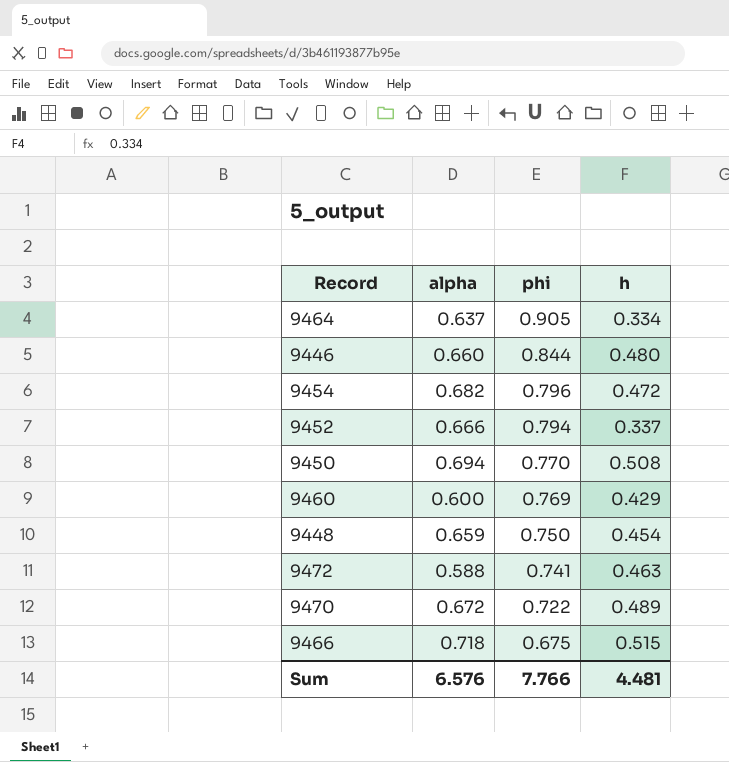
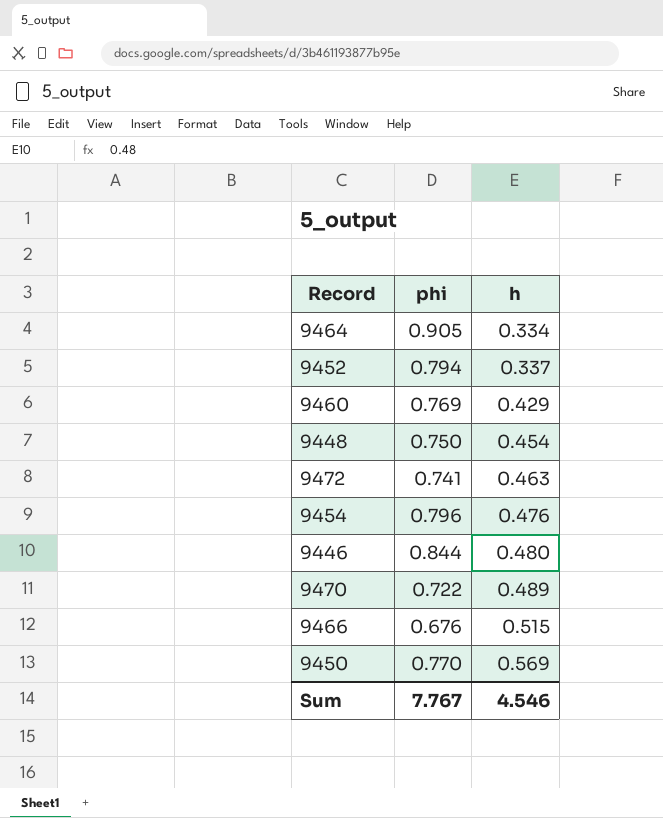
row order: phi descending -> h ascending
column alpha | position: 2 -> none
9454 | h: 0.472 -> 0.476
9466 | phi: 0.675 -> 0.676
9450 | h: 0.508 -> 0.569
Sum | phi: 7.766 -> 7.767
Sum | h: 4.481 -> 4.546

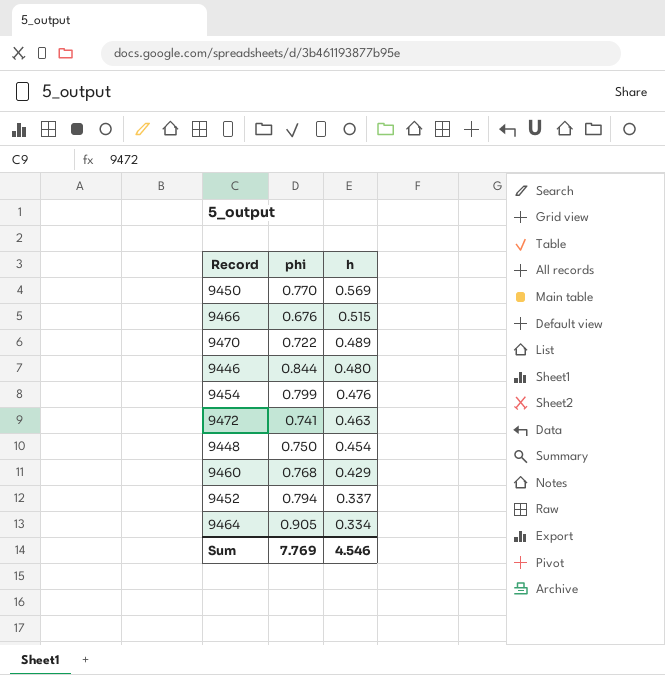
row order: h ascending -> h descending
9454 | phi: 0.796 -> 0.799
9460 | phi: 0.769 -> 0.768
Sum | phi: 7.767 -> 7.769

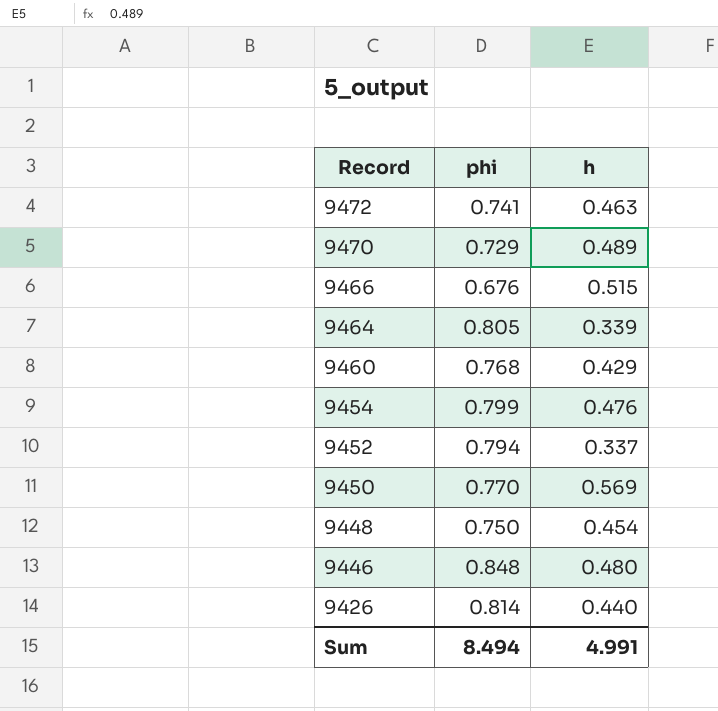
row order: h descending -> Record descending
9470 | phi: 0.722 -> 0.729
9464 | phi: 0.905 -> 0.805
9464 | h: 0.334 -> 0.339
9446 | phi: 0.844 -> 0.848
row 9426: none -> 0.814 | 0.440
Sum | phi: 7.769 -> 8.494
Sum | h: 4.546 -> 4.991

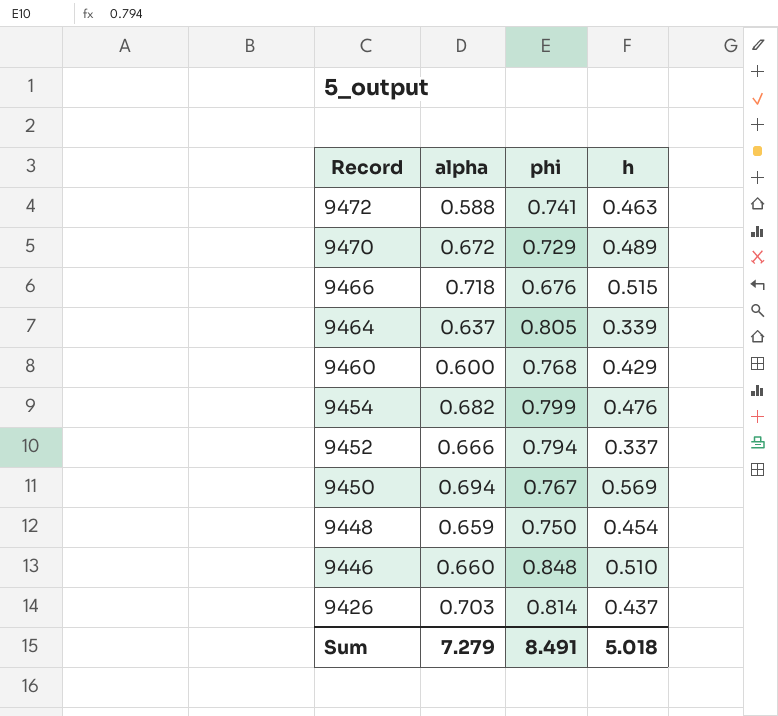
column alpha | position: none -> 2
9450 | phi: 0.770 -> 0.767
9446 | h: 0.480 -> 0.510
9426 | h: 0.440 -> 0.437
Sum | phi: 8.494 -> 8.491
Sum | h: 4.991 -> 5.018

